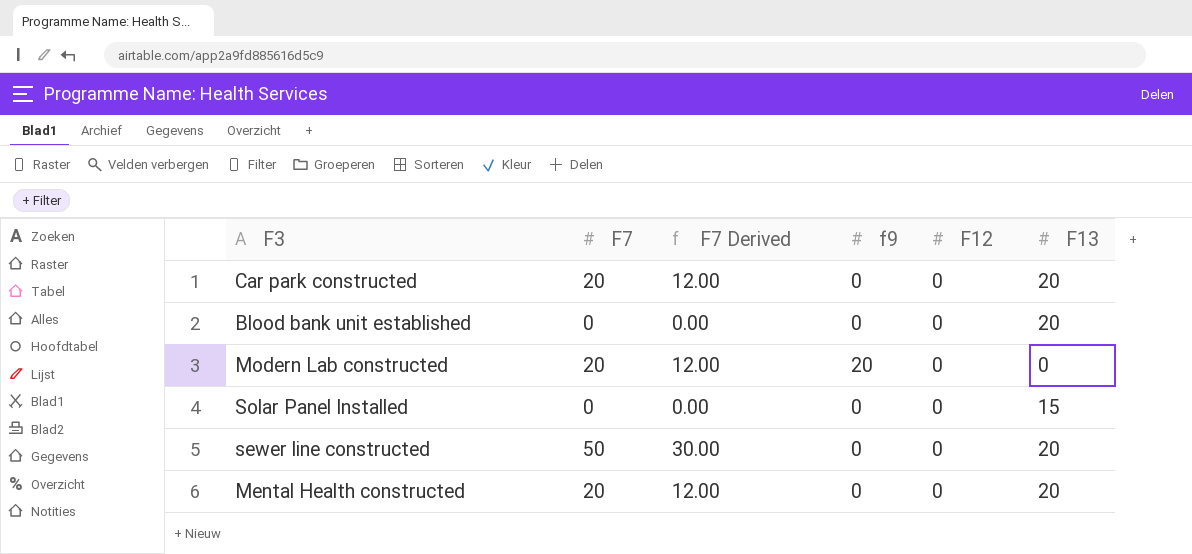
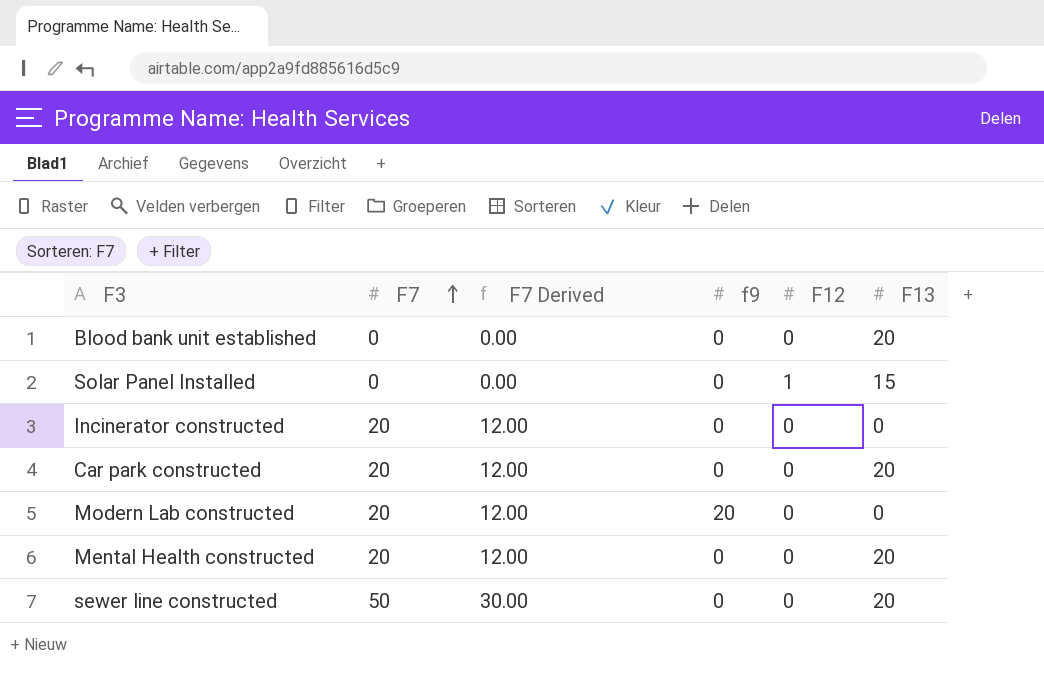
row order: none -> F7 ascending
Solar Panel Installed | F12: 0 -> 1
row Incinerator constructed: none -> 20 | 12.00 | 0 | 0 | 0

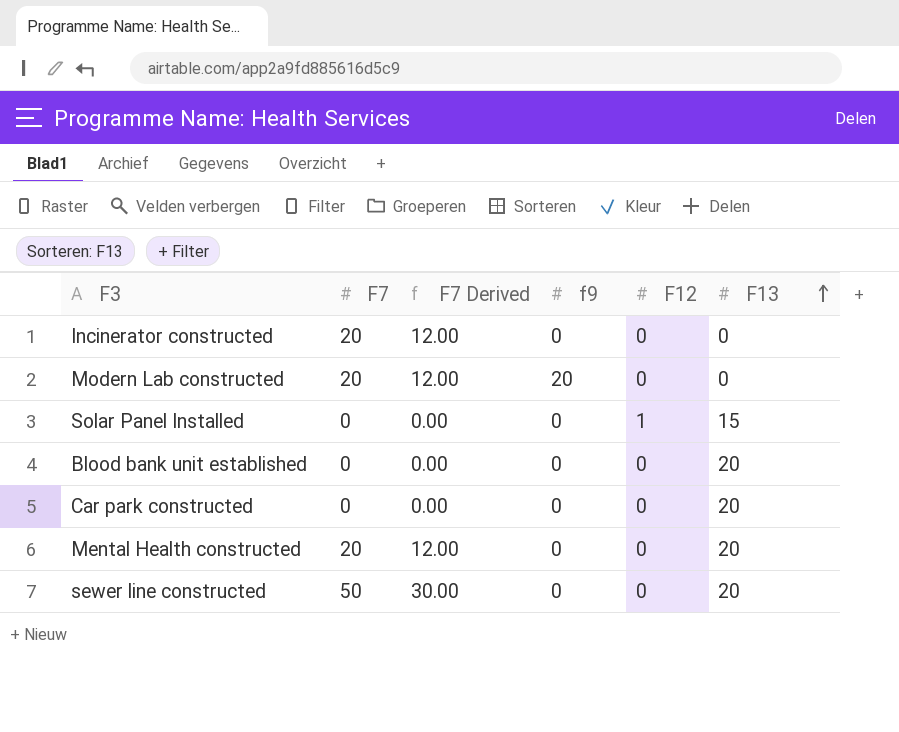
row order: F7 ascending -> F13 ascending
Car park constructed | F7: 20 -> 0
Car park constructed | F7 Derived: 12.00 -> 0.00

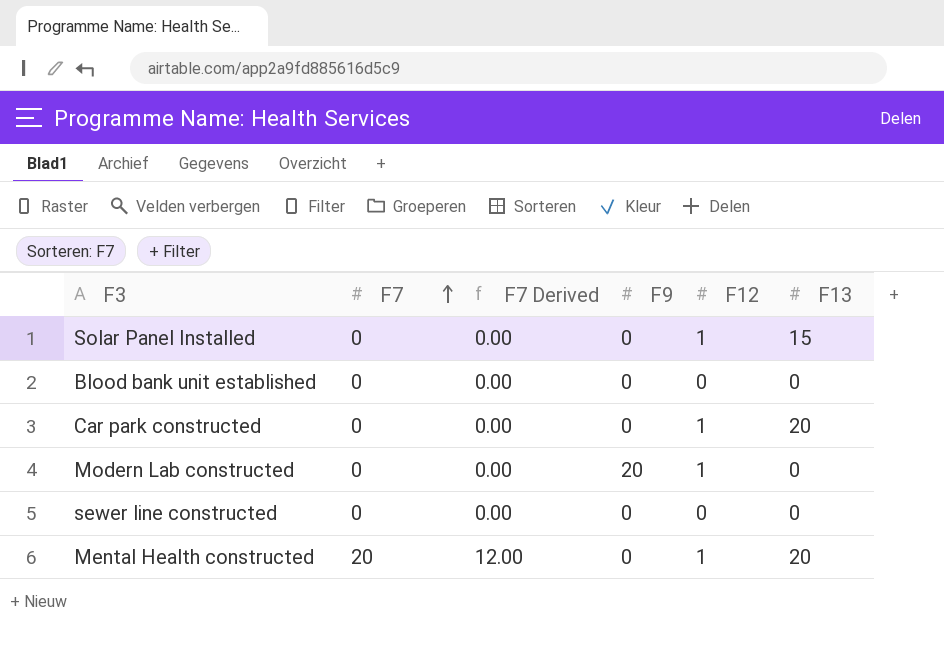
row order: F13 ascending -> F7 ascending
column name: f9 -> F9
row Incinerator constructed: 20 | 12.00 | 0 | 0 | 0 -> none
Blood bank unit established | F13: 20 -> 0
Car park constructed | F12: 0 -> 1
Modern Lab constructed | F7: 20 -> 0
Modern Lab constructed | F7 Derived: 12.00 -> 0.00
Modern Lab constructed | F12: 0 -> 1
sewer line constructed | F7: 50 -> 0
sewer line constructed | F7 Derived: 30.00 -> 0.00
sewer line constructed | F13: 20 -> 0
Mental Health constructed | F12: 0 -> 1

